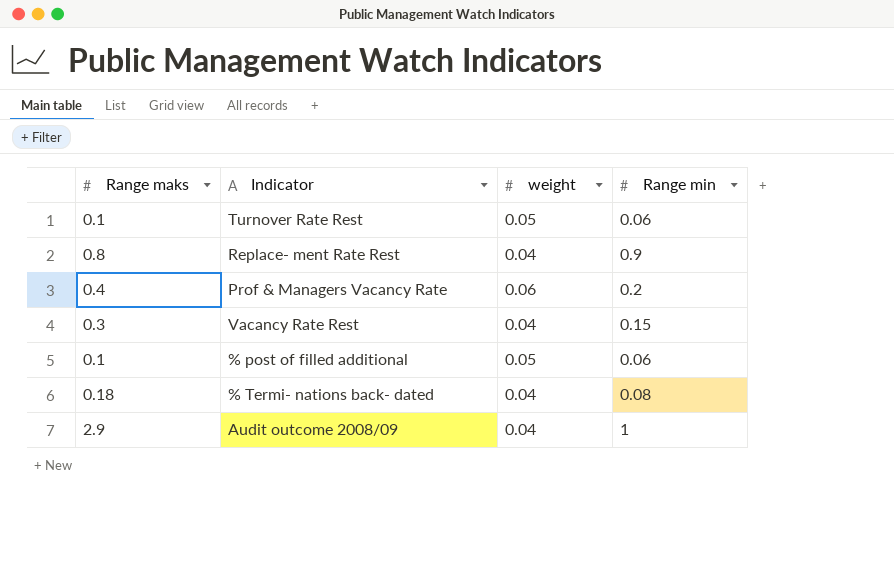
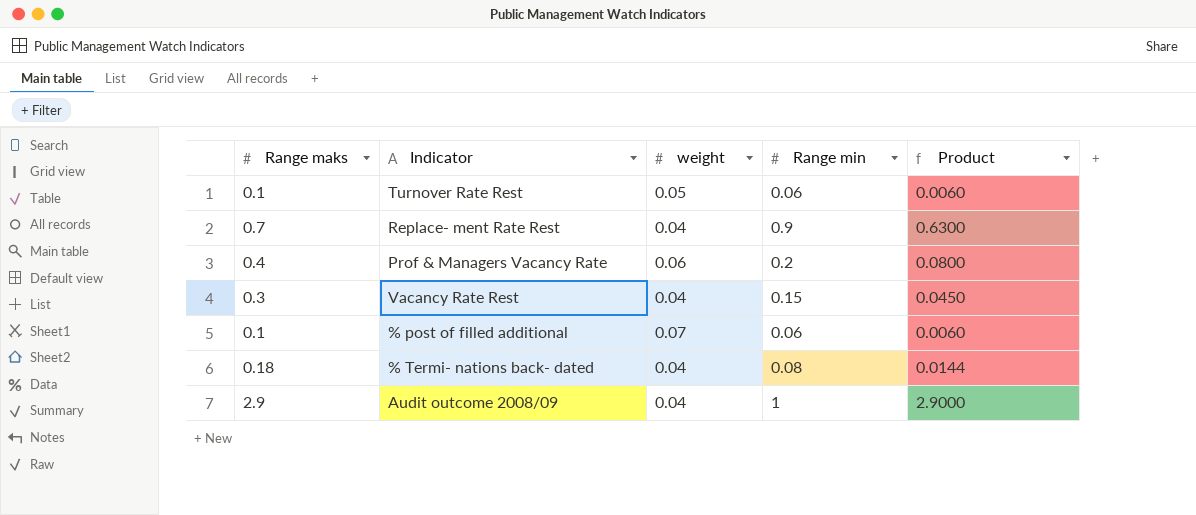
column Product | formula: none -> [Range maks] * [Range min]
Replace- ment Rate Rest | Range maks: 0.8 -> 0.7
% post of filled additional | weight: 0.05 -> 0.07

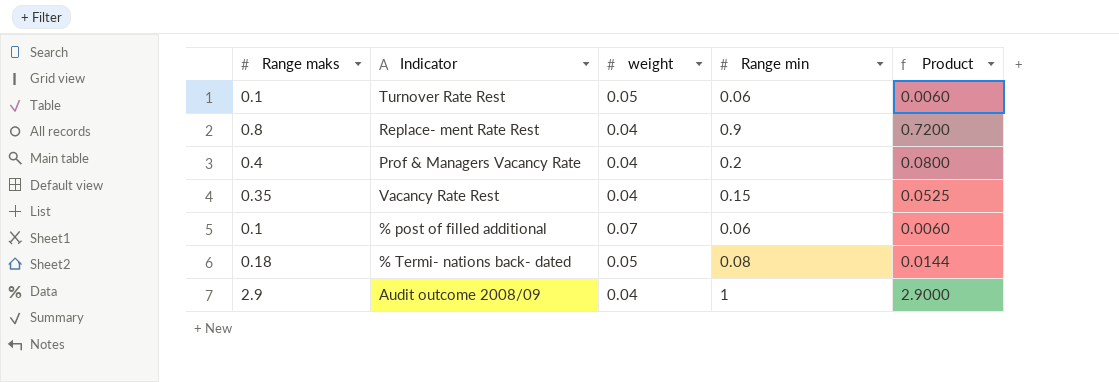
Replace- ment Rate Rest | Range maks: 0.7 -> 0.8
Replace- ment Rate Rest | Product: 0.6300 -> 0.7200
Prof & Managers Vacancy Rate | weight: 0.06 -> 0.04
Vacancy Rate Rest | Range maks: 0.3 -> 0.35
Vacancy Rate Rest | Product: 0.0450 -> 0.0525
% Termi- nations back- dated | weight: 0.04 -> 0.05

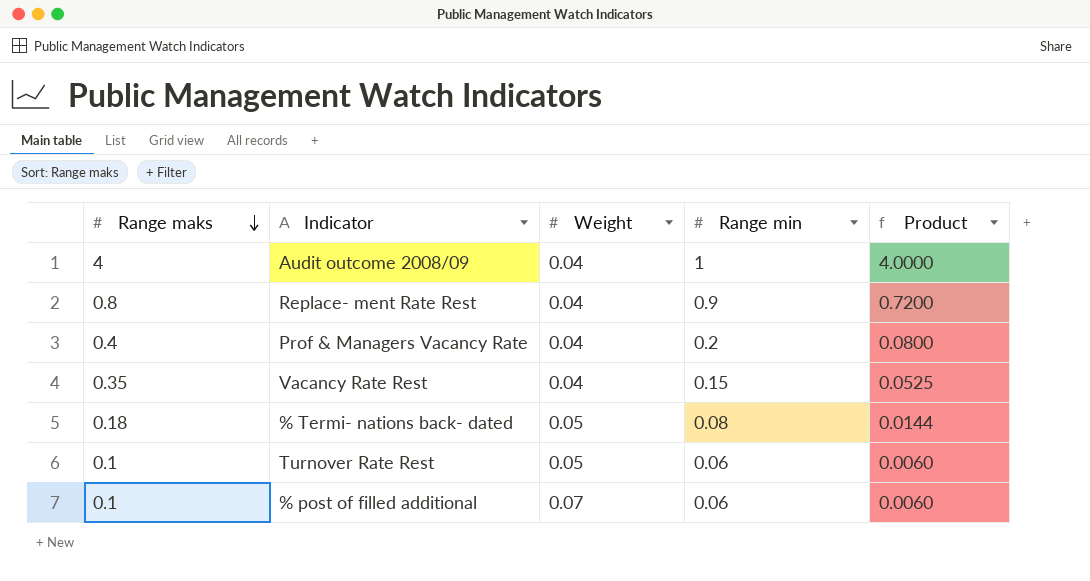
row order: none -> Range maks descending
column name: weight -> Weight
Audit outcome 2008/09 | Range maks: 2.9 -> 4
Audit outcome 2008/09 | Product: 2.9000 -> 4.0000

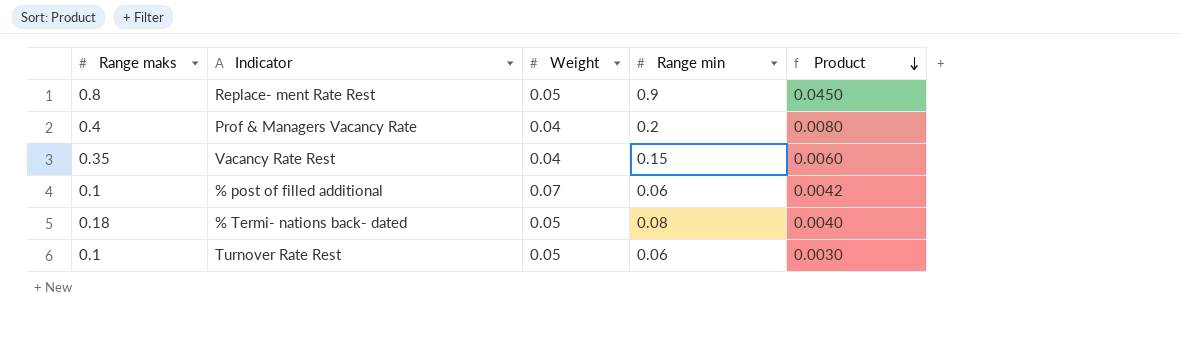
row order: Range maks descending -> Product descending
column Product | formula: [Range maks] * [Range min] -> [Weight] * [Range min]
row Audit outcome 2008/09: 4 | 0.04 | 1 | 4.0000 -> none
Replace- ment Rate Rest | Weight: 0.04 -> 0.05

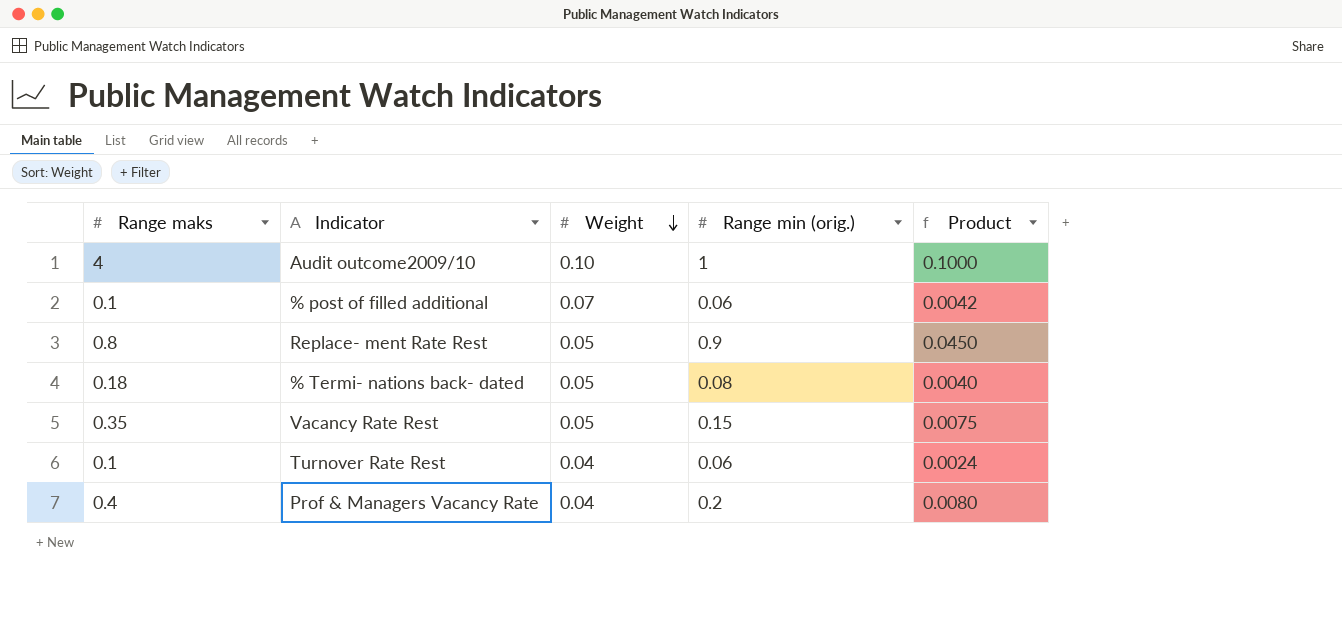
row order: Product descending -> Weight descending
column name: Range min -> Range min (orig.)
row Audit outcome2009/10: none -> 4 | 0.10 | 1 | 0.1000
Vacancy Rate Rest | Weight: 0.04 -> 0.05
Vacancy Rate Rest | Product: 0.0060 -> 0.0075
Turnover Rate Rest | Weight: 0.05 -> 0.04
Turnover Rate Rest | Product: 0.0030 -> 0.0024

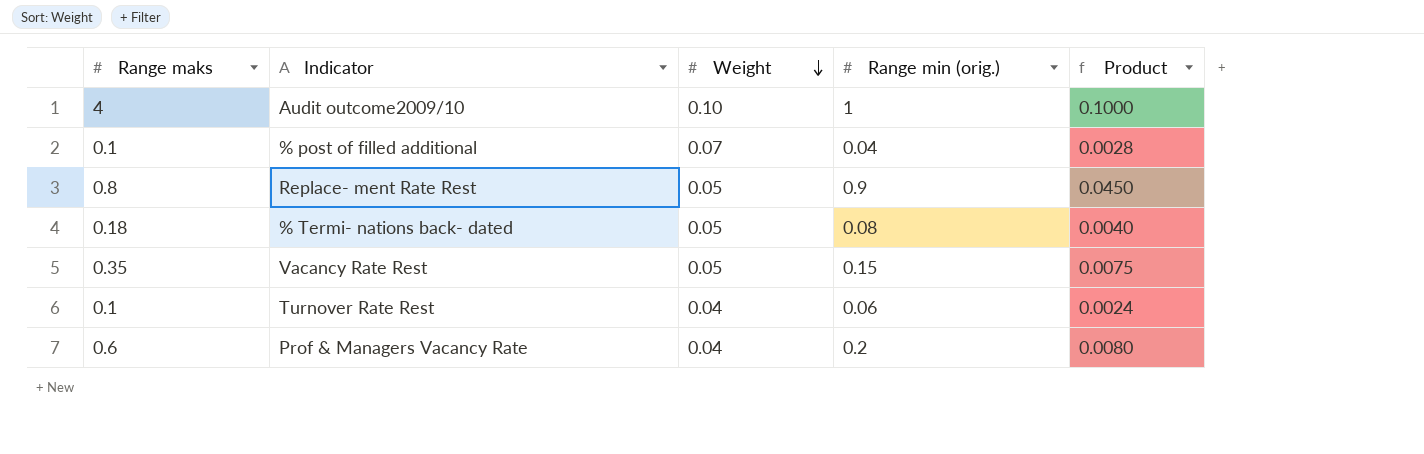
% post of filled additional | Range min (orig.): 0.06 -> 0.04
% post of filled additional | Product: 0.0042 -> 0.0028
Prof & Managers Vacancy Rate | Range maks: 0.4 -> 0.6

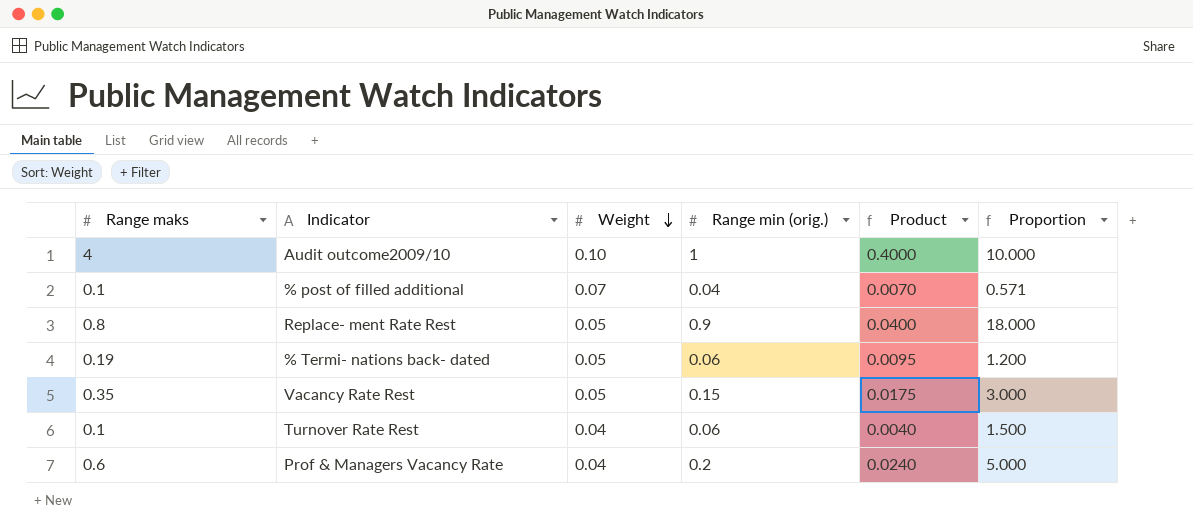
column Product | formula: [Weight] * [Range min (orig.)] -> [Range maks] * [Weight]
column Proportion | formula: none -> [Range min (orig.)] / [Weight]
% Termi- nations back- dated | Range maks: 0.18 -> 0.19
% Termi- nations back- dated | Range min (orig.): 0.08 -> 0.06

